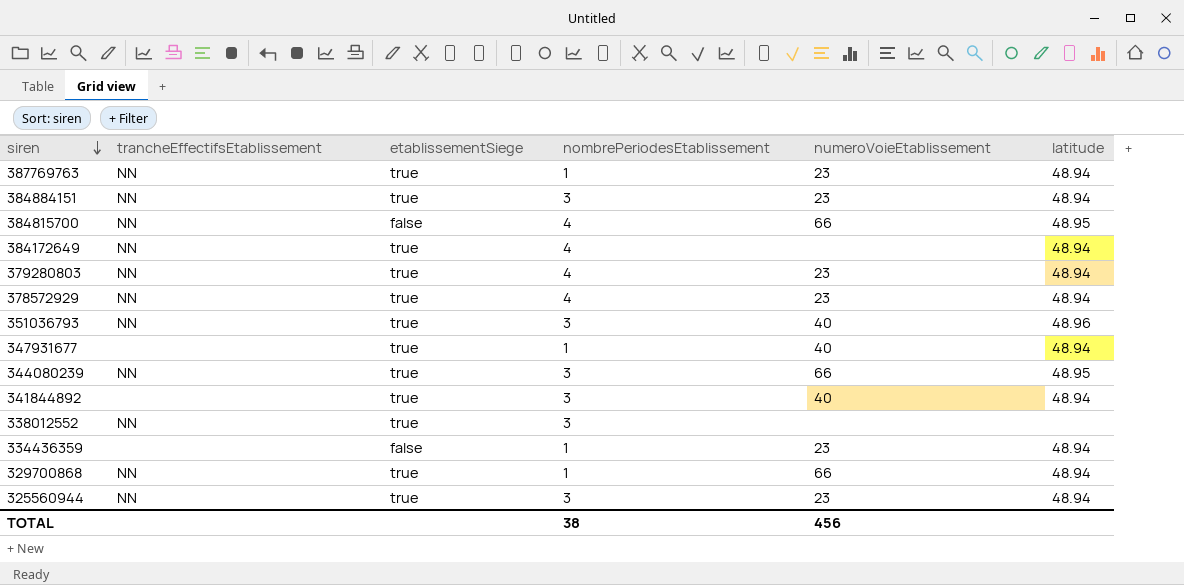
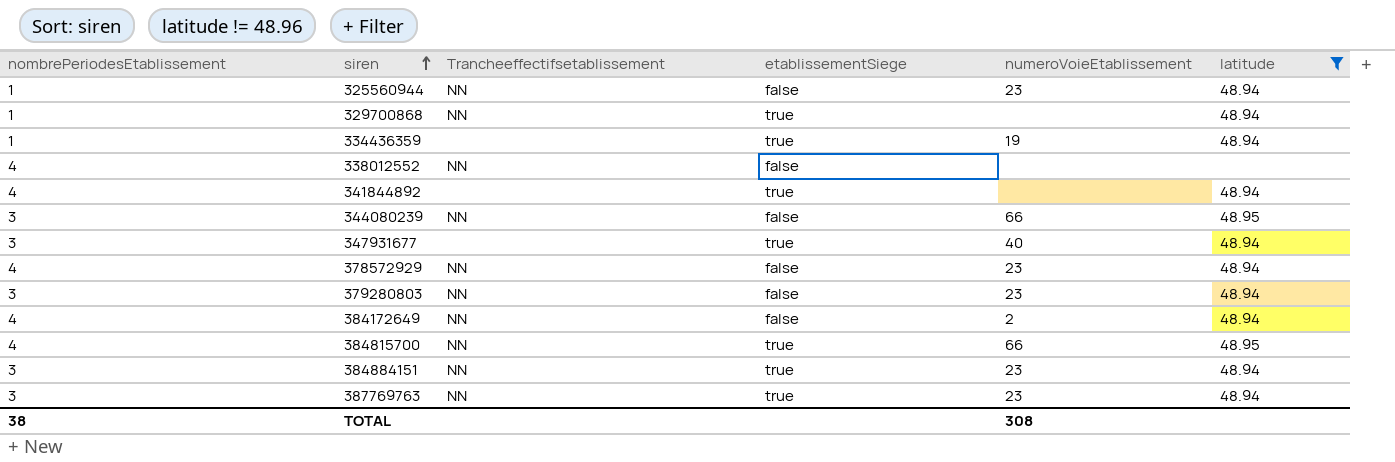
filter: none -> latitude != 48.96
row order: siren descending -> siren ascending
column nombrePeriodesEtablissement | position: 4 -> 1
column name: trancheEffectifsEtablissement -> Trancheeffectifsetablissement
325560944 | nombrePeriodesEtablissement: 3 -> 1
325560944 | etablissementSiege: true -> false
329700868 | numeroVoieEtablissement: 66 -> none
334436359 | etablissementSiege: false -> true
334436359 | numeroVoieEtablissement: 23 -> 19
338012552 | nombrePeriodesEtablissement: 3 -> 4
338012552 | etablissementSiege: true -> false
341844892 | nombrePeriodesEtablissement: 3 -> 4
341844892 | numeroVoieEtablissement: 40 -> none
344080239 | etablissementSiege: true -> false
347931677 | nombrePeriodesEtablissement: 1 -> 3
378572929 | etablissementSiege: true -> false
379280803 | nombrePeriodesEtablissement: 4 -> 3
379280803 | etablissementSiege: true -> false
384172649 | etablissementSiege: true -> false
384172649 | numeroVoieEtablissement: none -> 2
384815700 | etablissementSiege: false -> true
387769763 | nombrePeriodesEtablissement: 1 -> 3
TOTAL | numeroVoieEtablissement: 456 -> 308

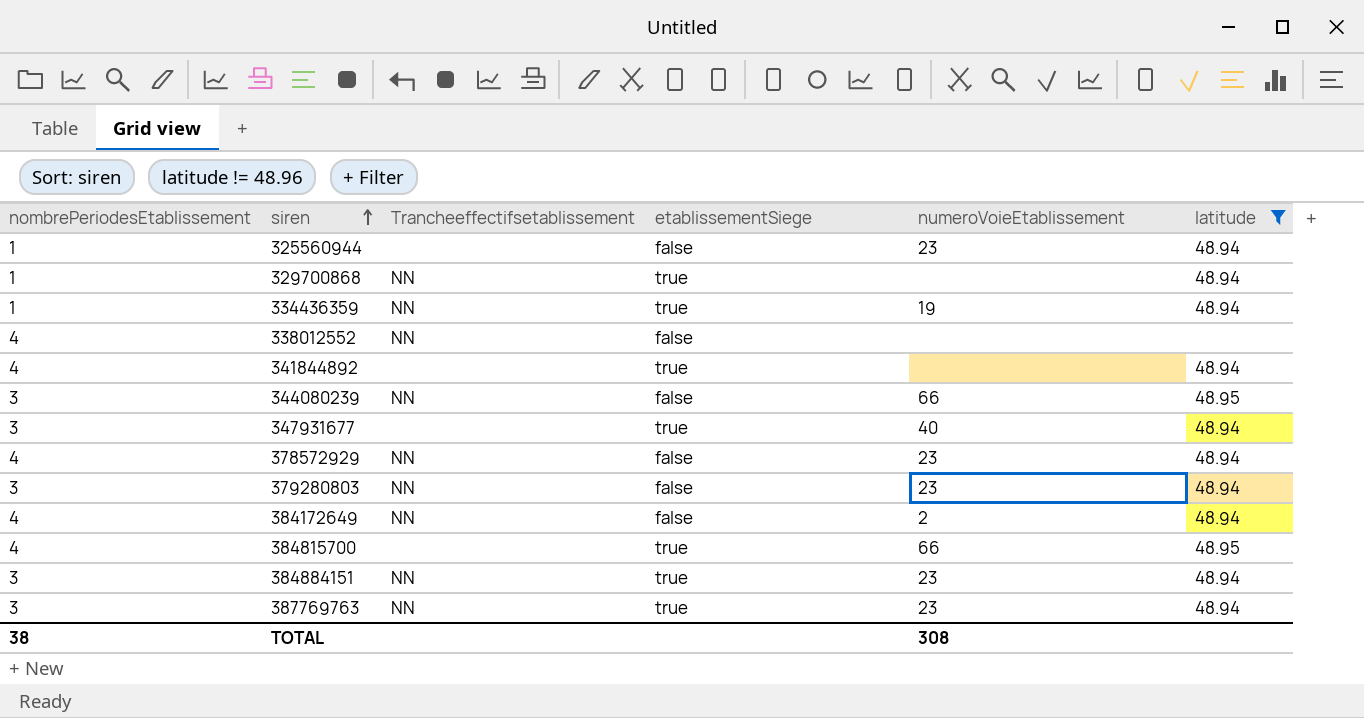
325560944 | Trancheeffectifsetablissement: NN -> none
334436359 | Trancheeffectifsetablissement: none -> NN
384815700 | Trancheeffectifsetablissement: NN -> none

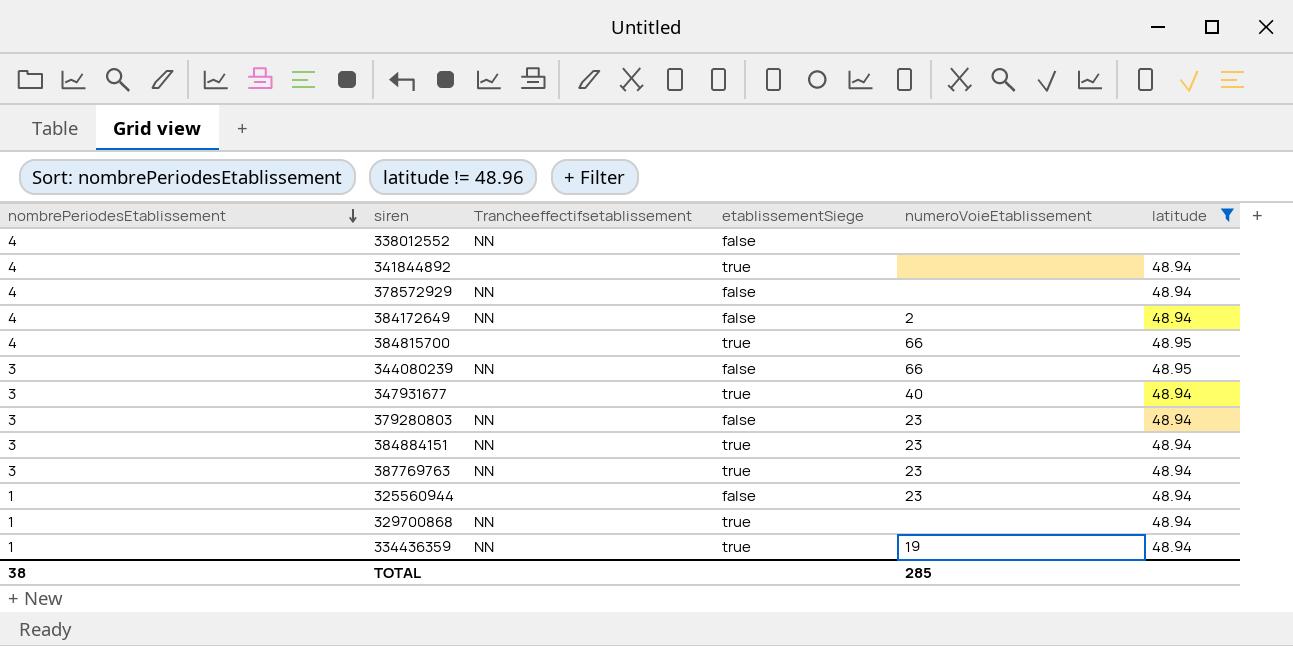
row order: siren ascending -> nombrePeriodesEtablissement descending
378572929 | numeroVoieEtablissement: 23 -> none
TOTAL | numeroVoieEtablissement: 308 -> 285

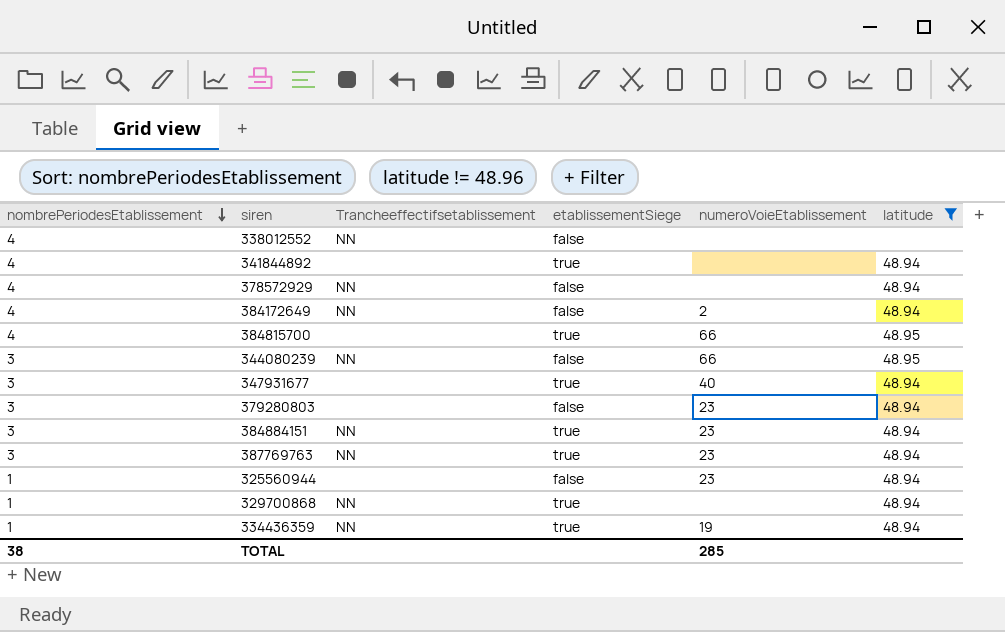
379280803 | Trancheeffectifsetablissement: NN -> none

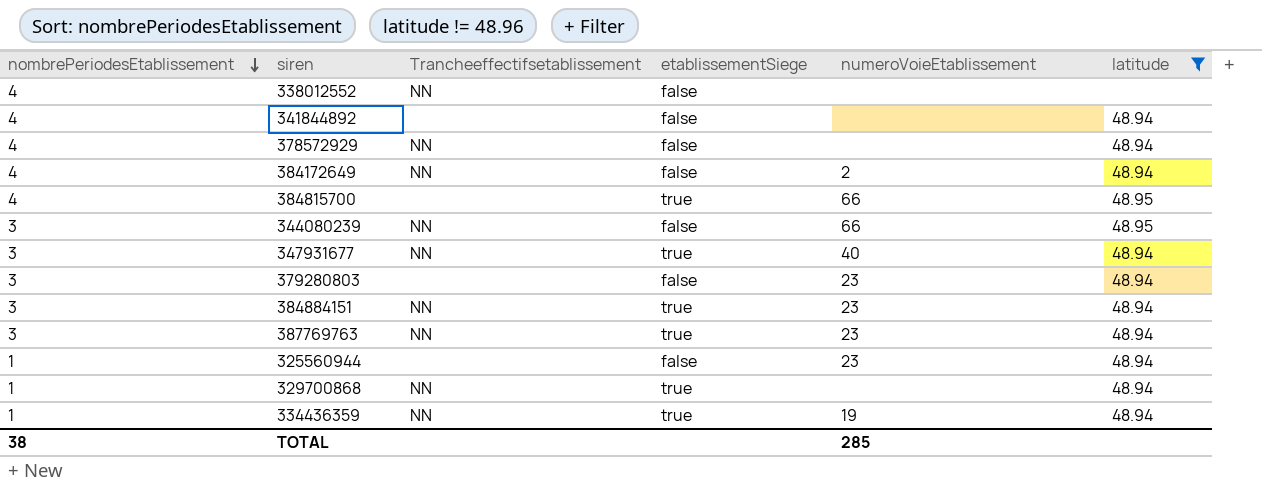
341844892 | etablissementSiege: true -> false
347931677 | Trancheeffectifsetablissement: none -> NN

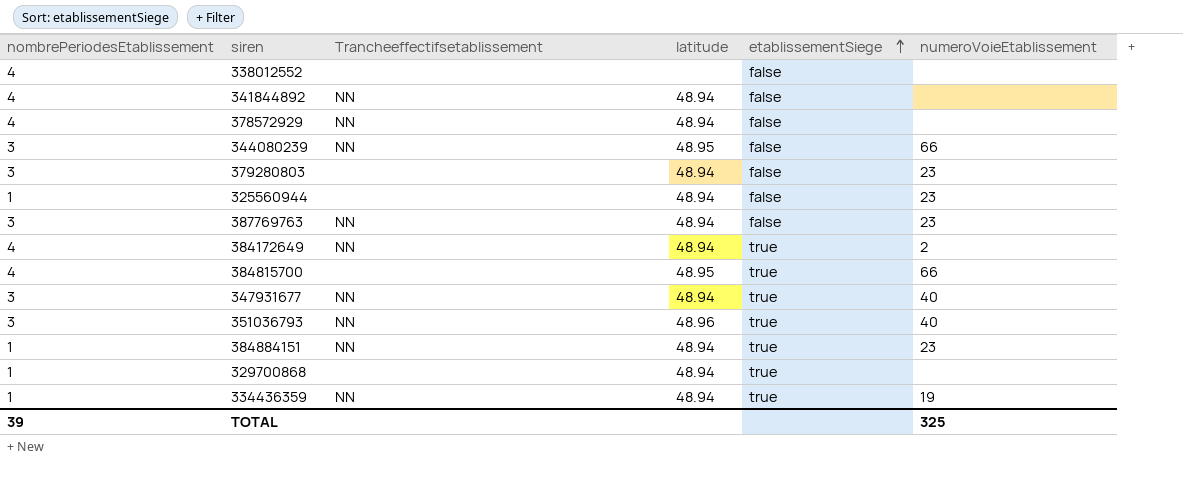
filter: latitude != 48.96 -> none
row order: nombrePeriodesEtablissement descending -> etablissementSiege ascending
column latitude | position: 6 -> 4
338012552 | Trancheeffectifsetablissement: NN -> none
341844892 | Trancheeffectifsetablissement: none -> NN
387769763 | etablissementSiege: true -> false
384172649 | etablissementSiege: false -> true
384884151 | nombrePeriodesEtablissement: 3 -> 1
329700868 | Trancheeffectifsetablissement: NN -> none
TOTAL | nombrePeriodesEtablissement: 38 -> 39
TOTAL | numeroVoieEtablissement: 285 -> 325

